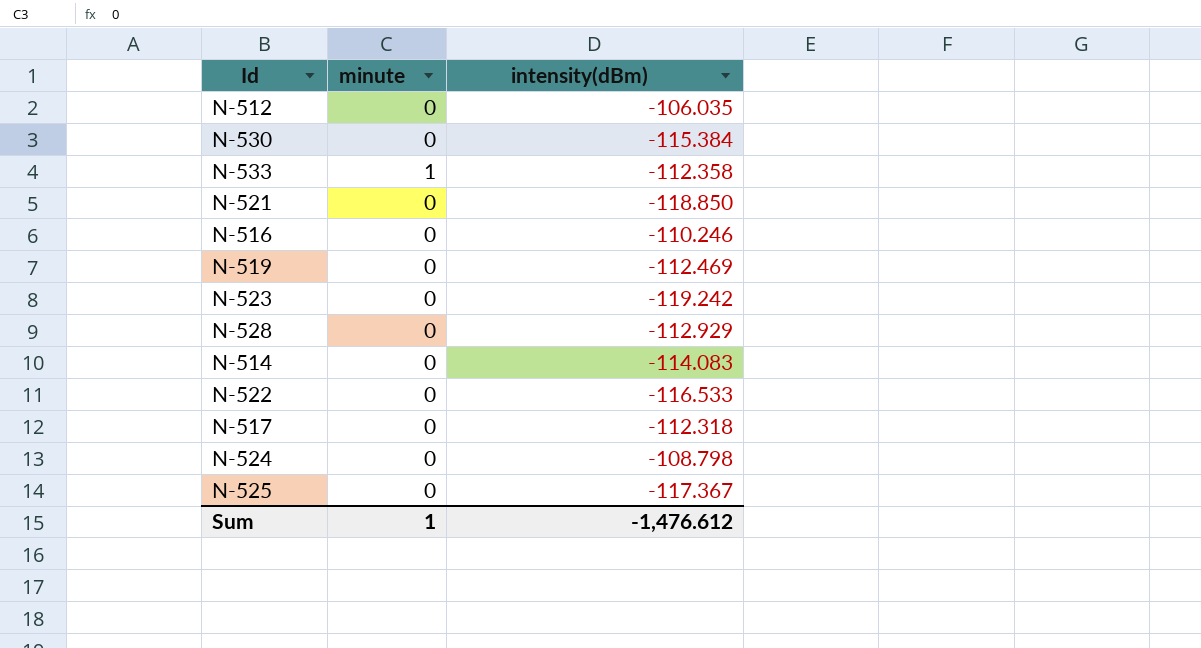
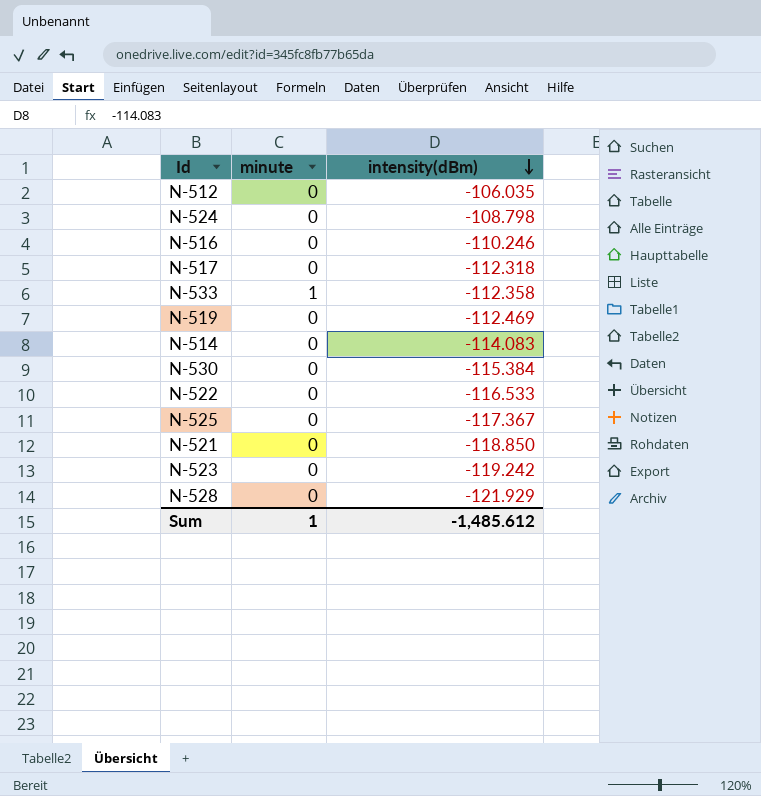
row order: none -> intensity(dBm) descending
N-528 | intensity(dBm): -112.929 -> -121.929
Sum | intensity(dBm): -1,476.612 -> -1,485.612

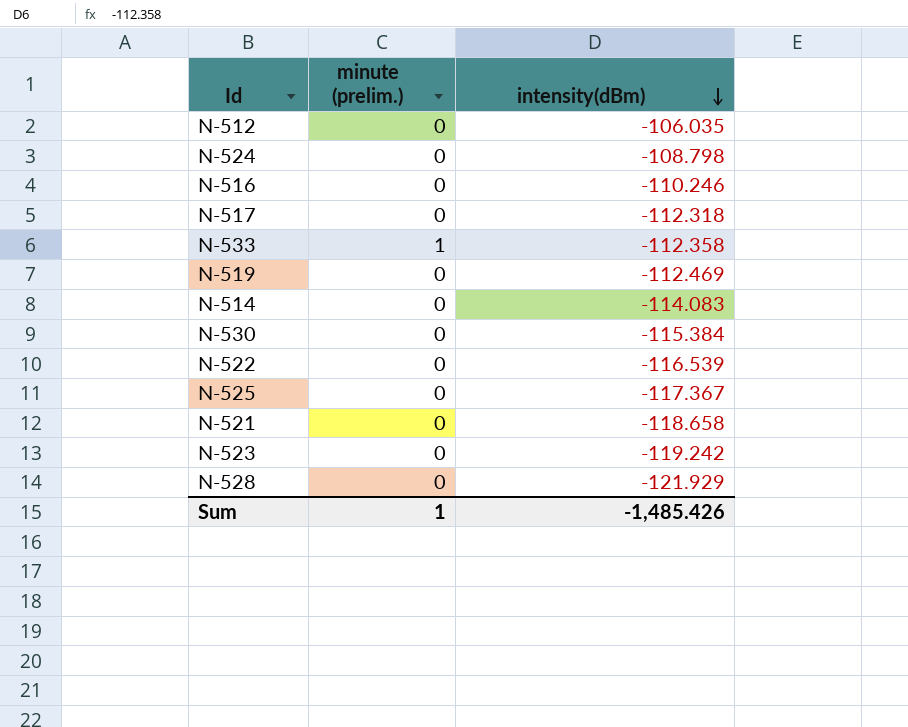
column name: minute -> minute (prelim.)
N-522 | intensity(dBm): -116.533 -> -116.539
N-521 | intensity(dBm): -118.850 -> -118.658
Sum | intensity(dBm): -1,485.612 -> -1,485.426

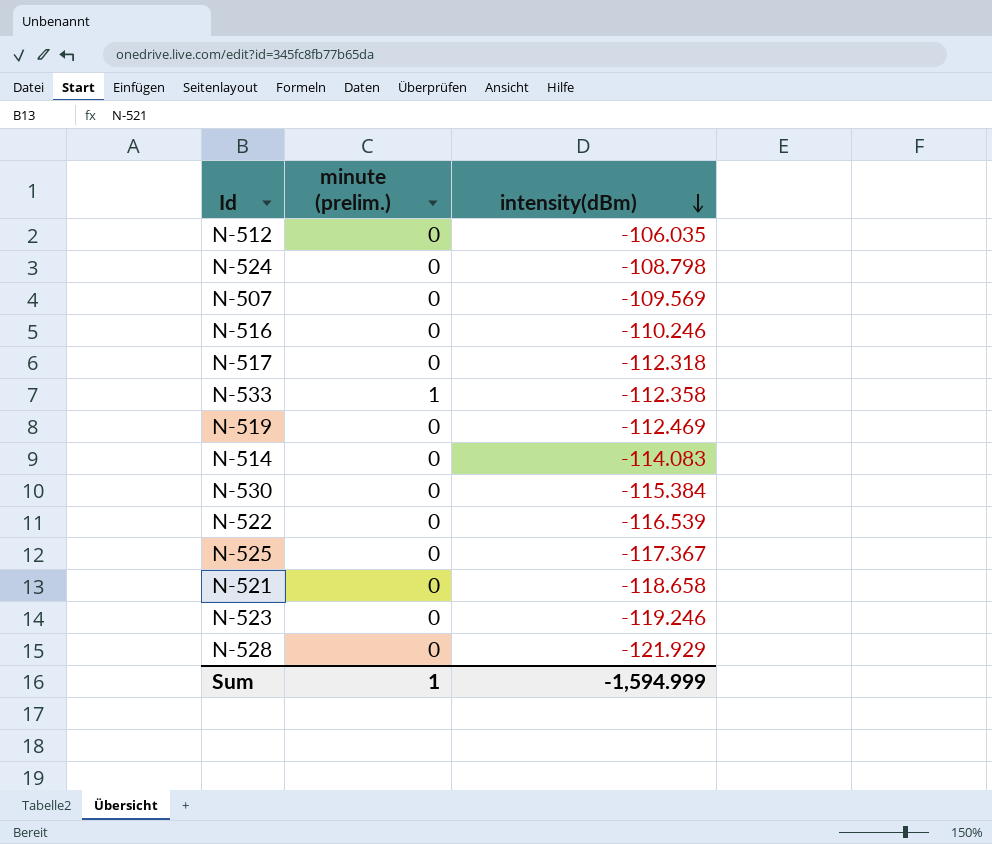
row N-507: none -> 0 | -109.569
N-523 | intensity(dBm): -119.242 -> -119.246
Sum | intensity(dBm): -1,485.426 -> -1,594.999

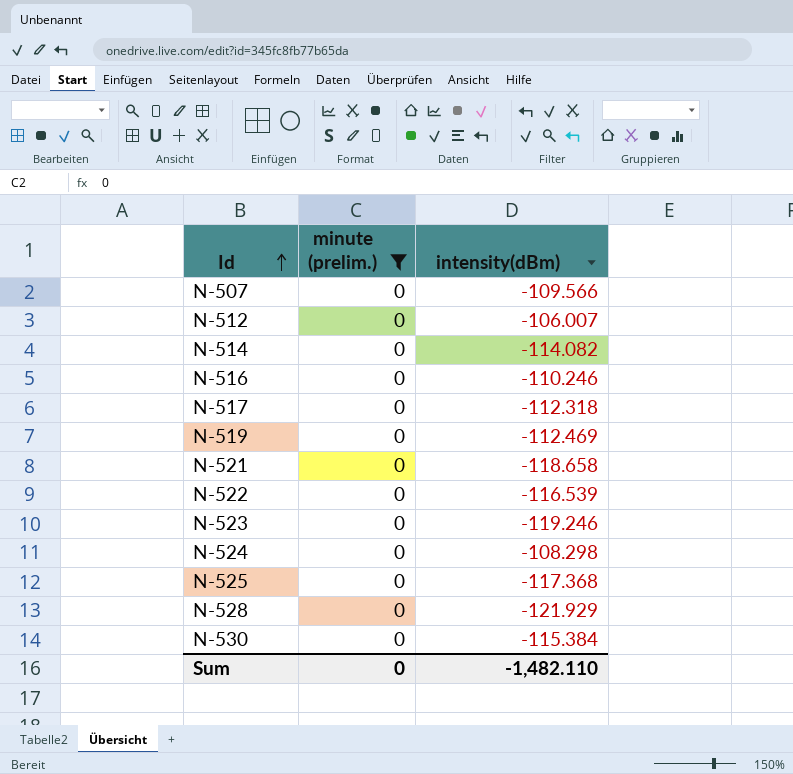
filter: none -> minute (prelim.) = 0
row order: intensity(dBm) descending -> Id ascending
N-507 | intensity(dBm): -109.569 -> -109.566
N-512 | intensity(dBm): -106.035 -> -106.007
N-514 | intensity(dBm): -114.083 -> -114.082
N-524 | intensity(dBm): -108.798 -> -108.298
N-525 | intensity(dBm): -117.367 -> -117.368
Sum | minute (prelim.): 1 -> 0
Sum | intensity(dBm): -1,594.999 -> -1,482.110

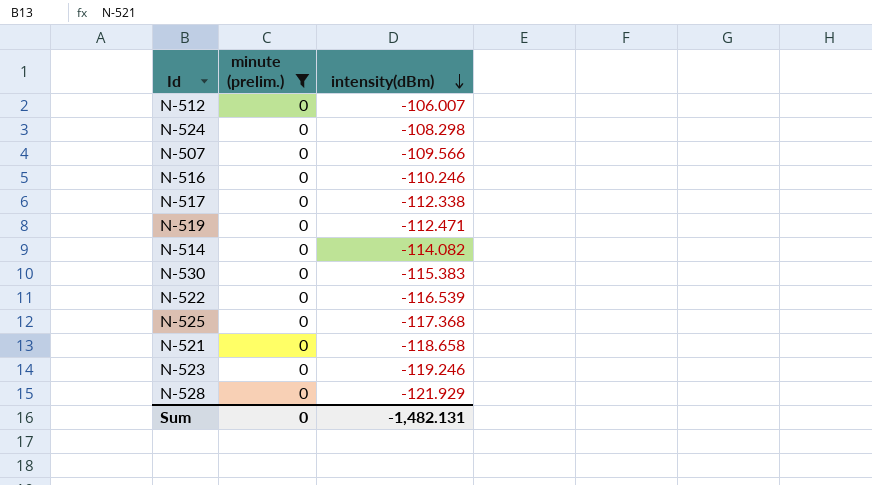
row order: Id ascending -> intensity(dBm) descending
N-517 | intensity(dBm): -112.318 -> -112.338
N-519 | intensity(dBm): -112.469 -> -112.471
N-530 | intensity(dBm): -115.384 -> -115.383
Sum | intensity(dBm): -1,482.110 -> -1,482.131

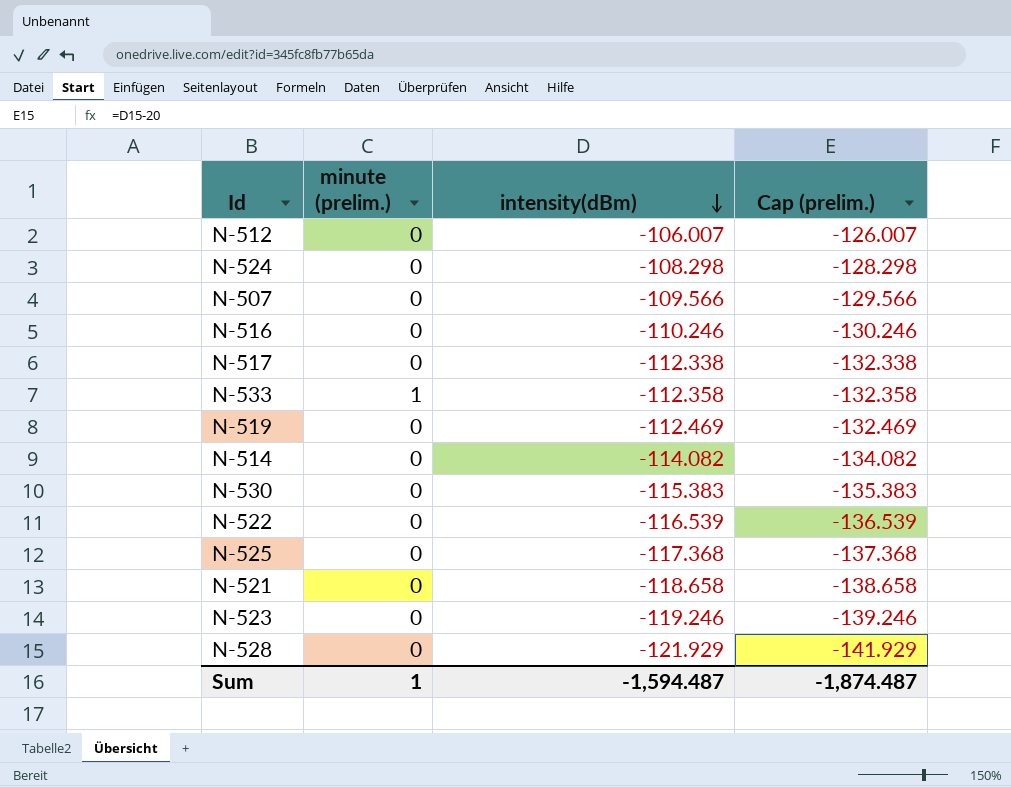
filter: minute (prelim.) = 0 -> none
column Cap (prelim.) | formula: none -> [intensity(dBm)] - 20
N-519 | intensity(dBm): -112.471 -> -112.469
Sum | minute (prelim.): 0 -> 1
Sum | intensity(dBm): -1,482.131 -> -1,594.487

